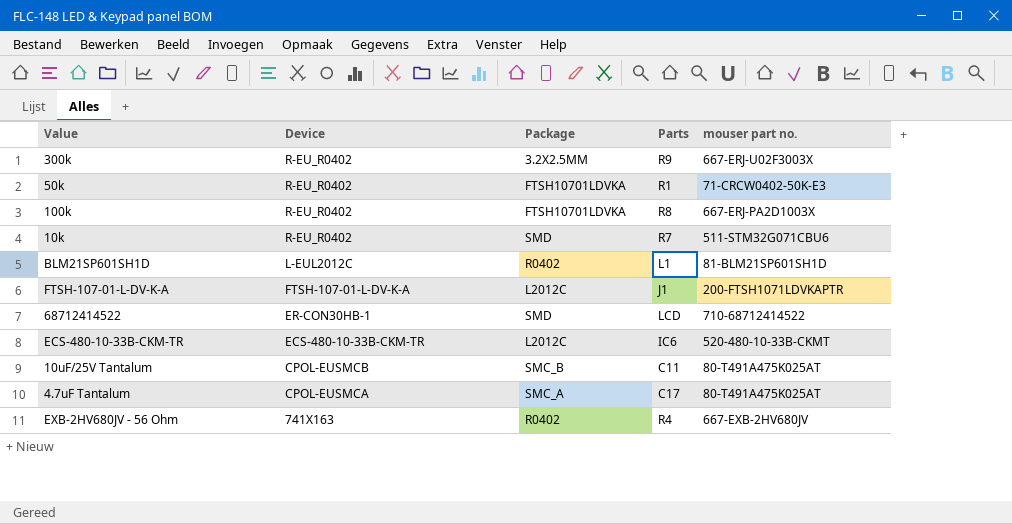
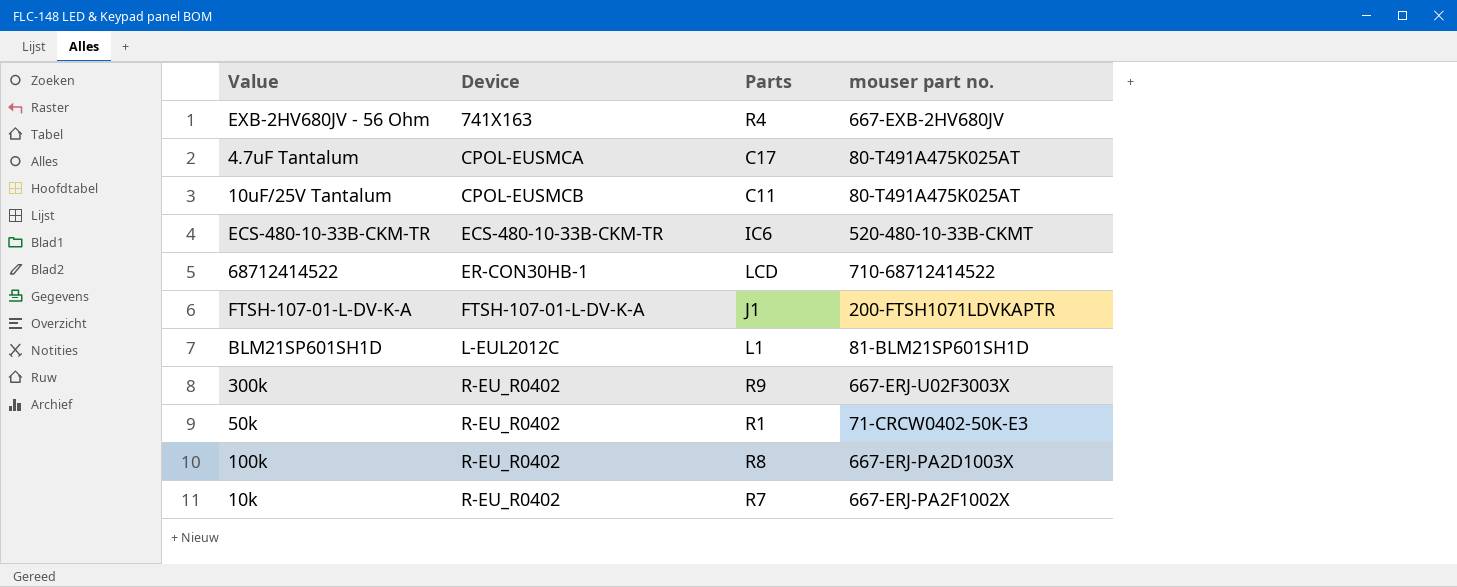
row order: Device descending -> Device ascending
column Package | position: 3 -> none
10k | mouser part no.: 511-STM32G071CBU6 -> 667-ERJ-PA2F1002X

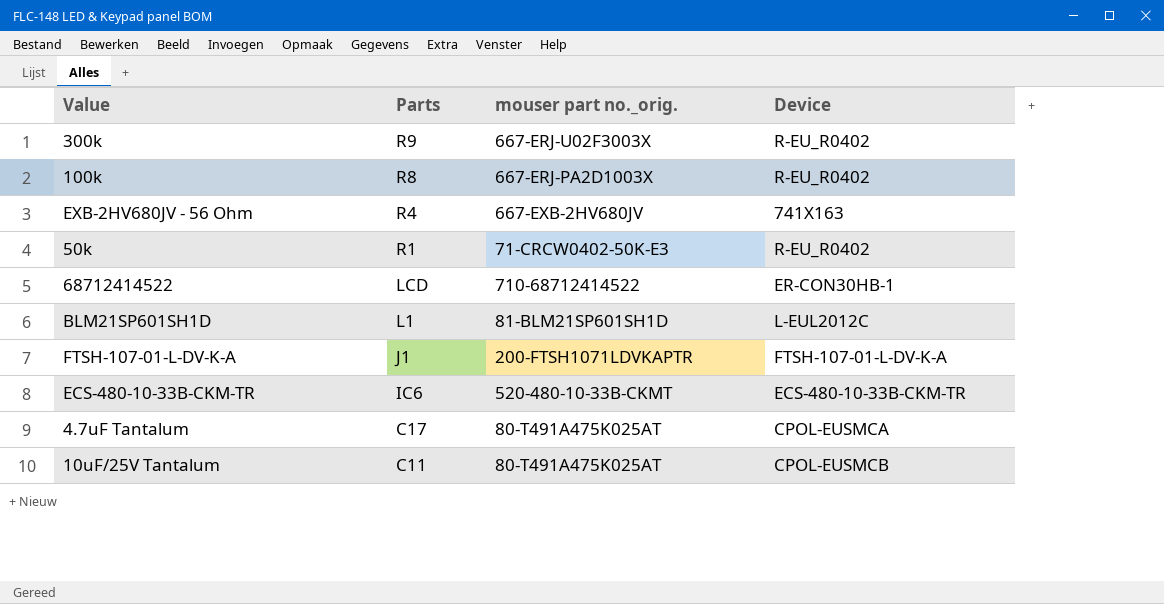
row order: Device ascending -> Parts descending
column name: mouser part no. -> mouser part no._orig.
column Device | position: 2 -> 4
row 10k: R-EU_R0402 | R7 | 667-ERJ-PA2F1002X -> none

